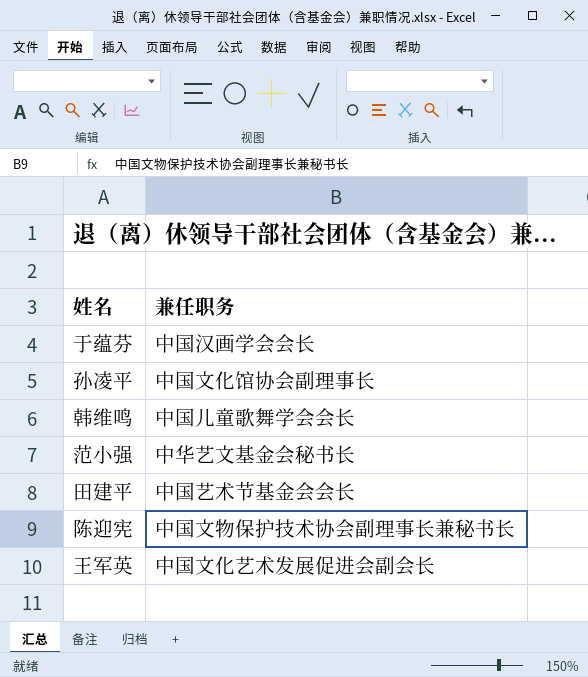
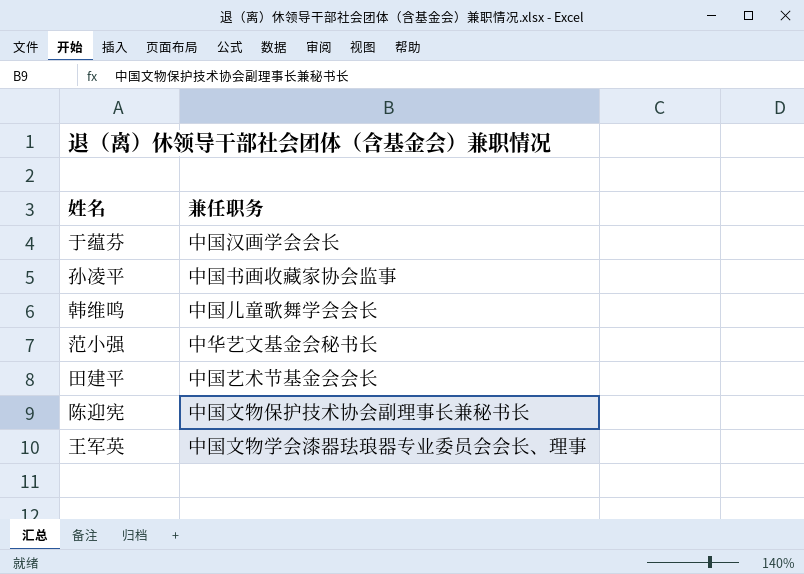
孙凌平 | 兼任职务: 中国文化馆协会副理事长 -> 中国书画收藏家协会监事
王军英 | 兼任职务: 中国文化艺术发展促进会副会长 -> 中国文物学会漆器珐琅器专业委员会会长、理事

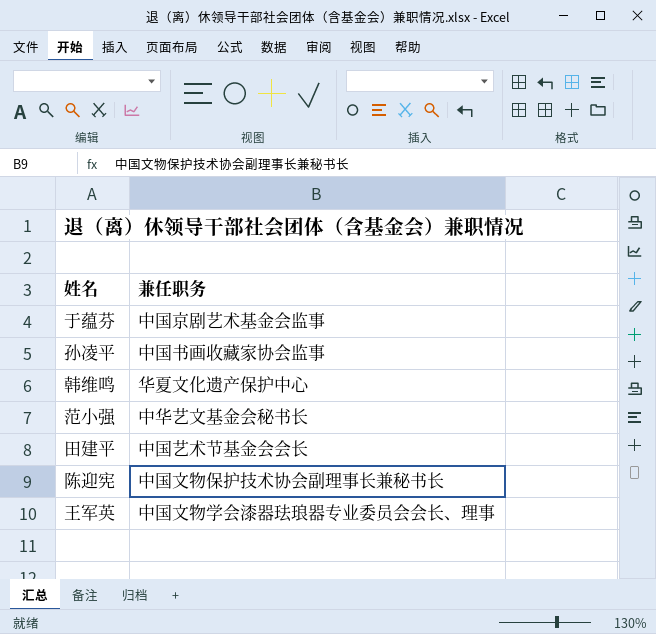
于蕴芬 | 兼任职务: 中国汉画学会会长 -> 中国京剧艺术基金会监事
韩维鸣 | 兼任职务: 中国儿童歌舞学会会长 -> 华夏文化遗产保护中心

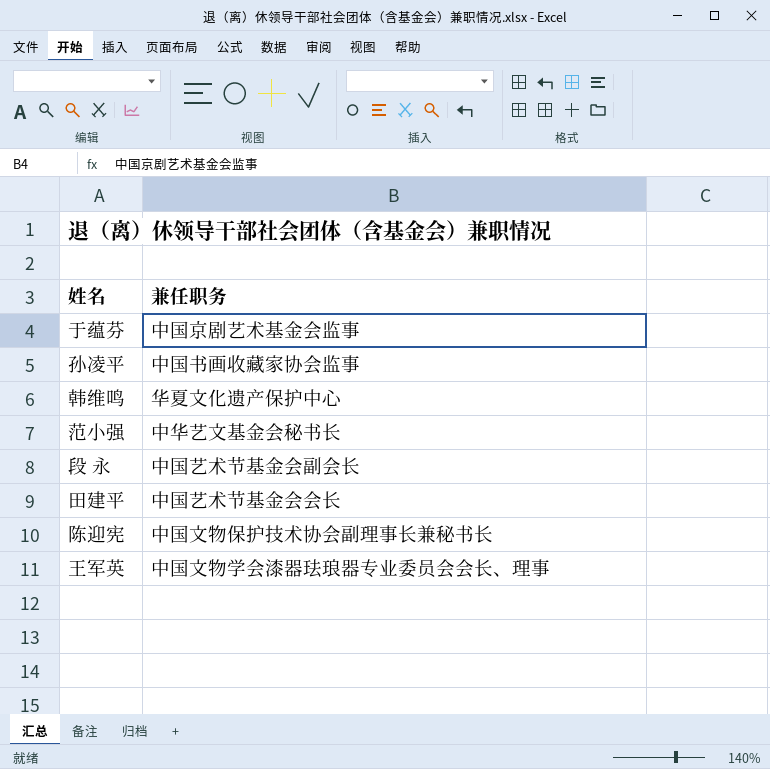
row 段 永: none -> 中国艺术节基金会副会长

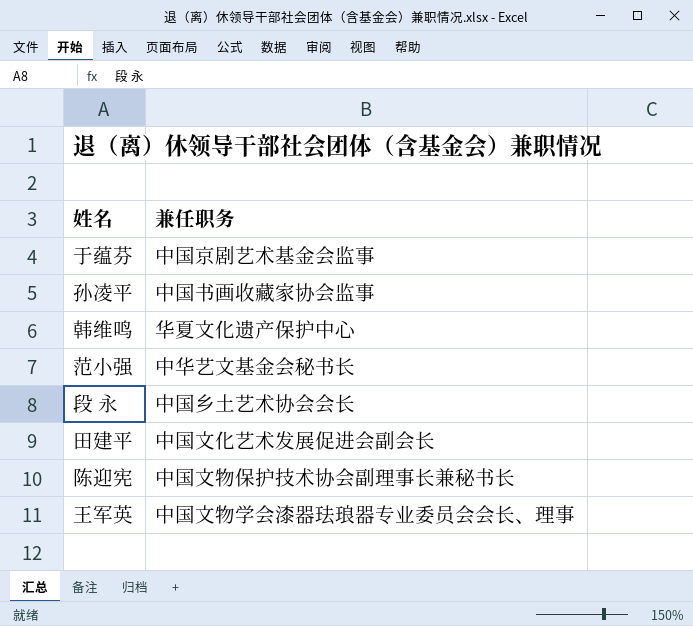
段 永 | 兼任职务: 中国艺术节基金会副会长 -> 中国乡土艺术协会会长
田建平 | 兼任职务: 中国艺术节基金会会长 -> 中国文化艺术发展促进会副会长

